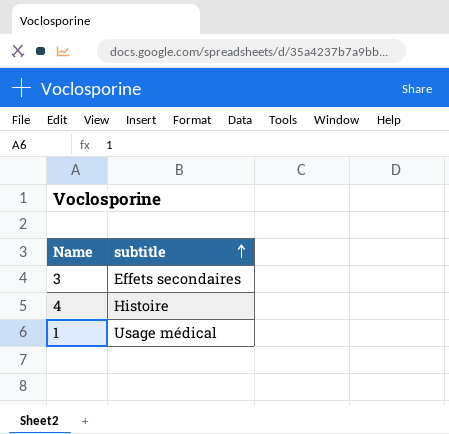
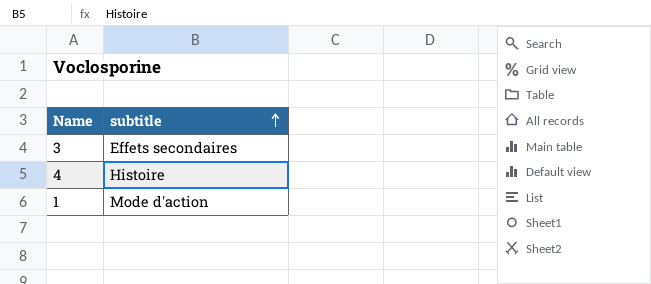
1 | subtitle: Usage médical -> Mode d'action

